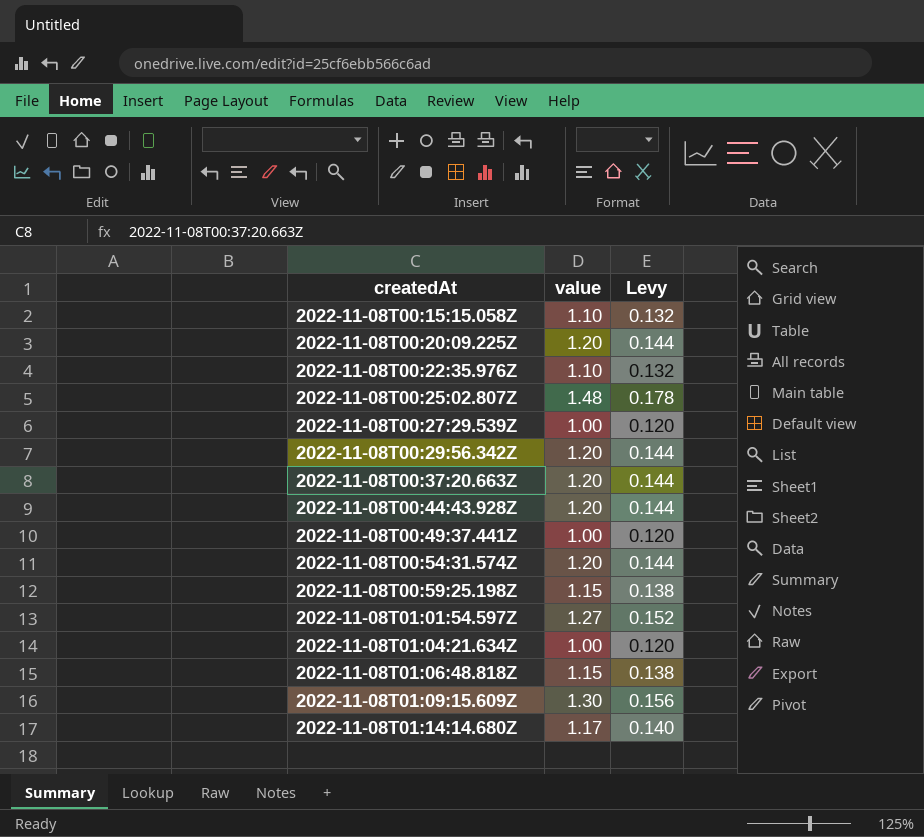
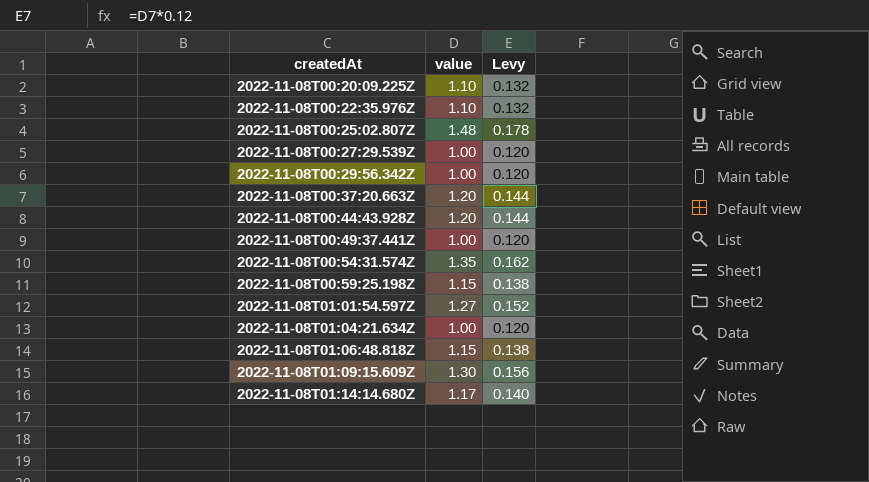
row 2022-11-08T00:15:15.058Z: 1.10 | 0.132 -> none
2022-11-08T00:20:09.225Z | value: 1.20 -> 1.10
2022-11-08T00:20:09.225Z | Levy: 0.144 -> 0.132
2022-11-08T00:29:56.342Z | value: 1.20 -> 1.00
2022-11-08T00:29:56.342Z | Levy: 0.144 -> 0.120
2022-11-08T00:54:31.574Z | value: 1.20 -> 1.35
2022-11-08T00:54:31.574Z | Levy: 0.144 -> 0.162

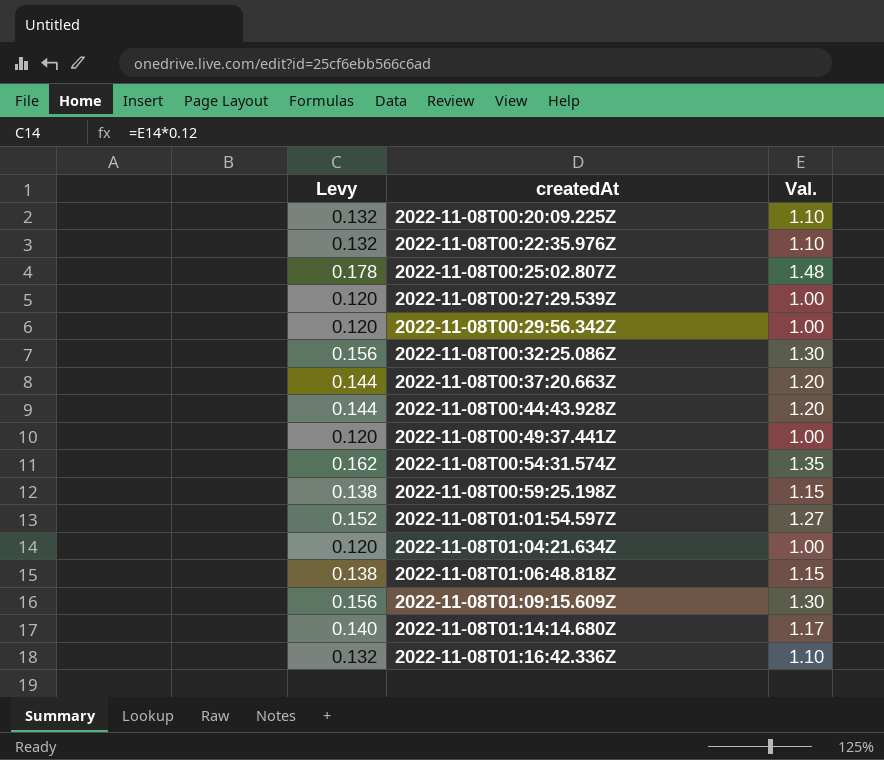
column Levy | position: 3 -> 1
column name: value -> Val.
row 2022-11-08T00:32:25.086Z: none -> 0.156 | 1.30
row 2022-11-08T01:16:42.336Z: none -> 0.132 | 1.10

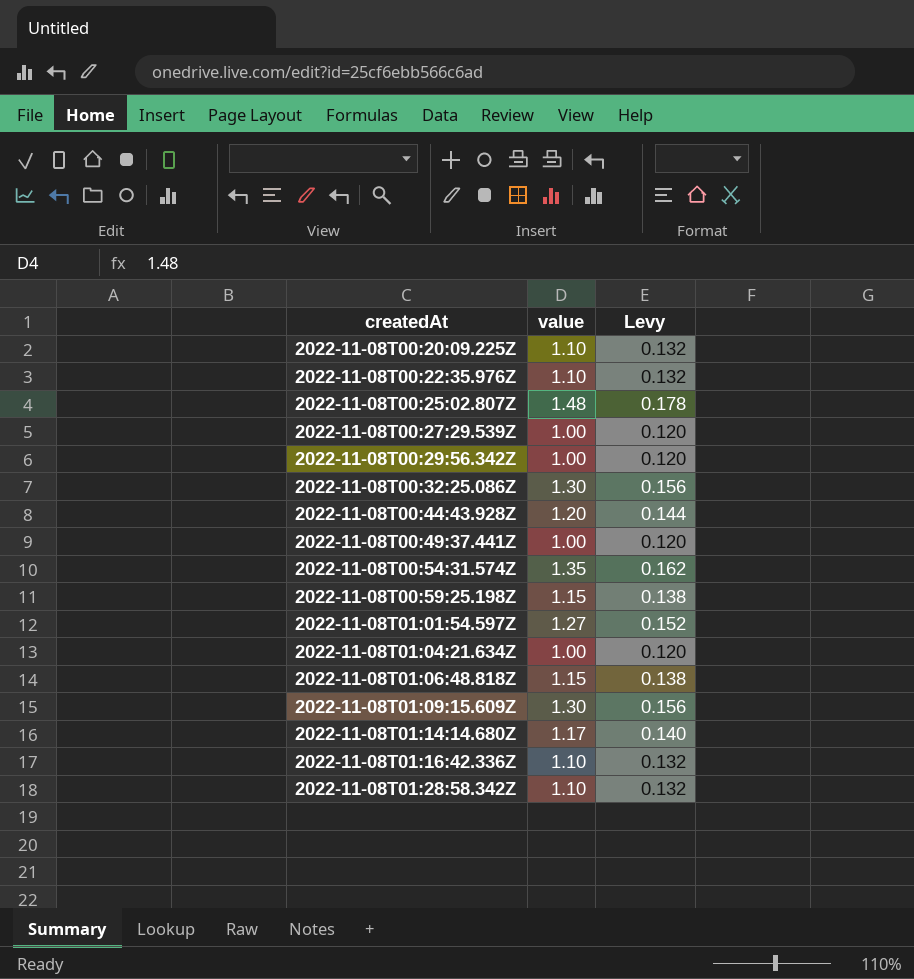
column name: Val. -> value
column Levy | position: 1 -> 3
row 2022-11-08T00:37:20.663Z: 0.144 | 1.20 -> none
row 2022-11-08T01:28:58.342Z: none -> 1.10 | 0.132

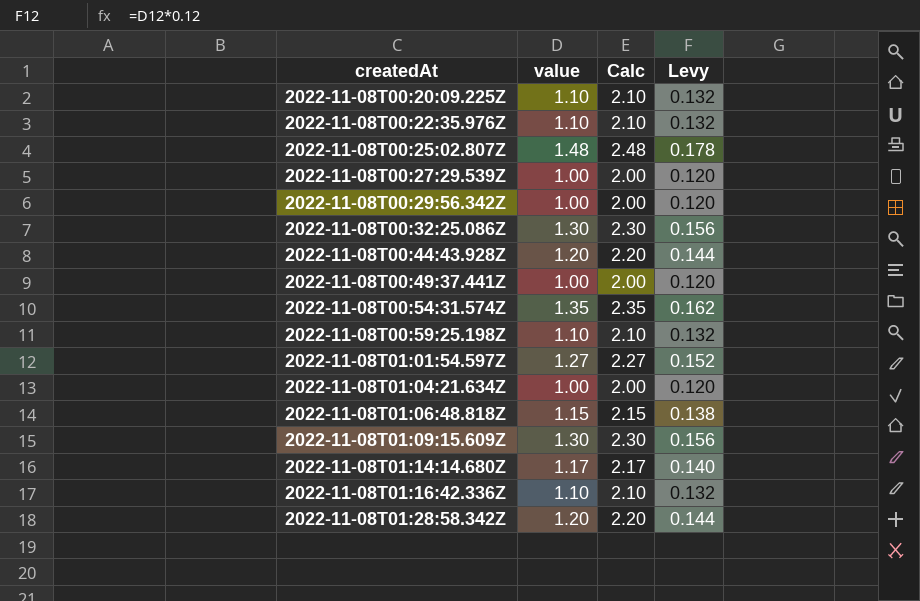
column Calc | formula: none -> [value] + 1
2022-11-08T00:59:25.198Z | value: 1.15 -> 1.10
2022-11-08T00:59:25.198Z | Levy: 0.138 -> 0.132
2022-11-08T01:28:58.342Z | value: 1.10 -> 1.20
2022-11-08T01:28:58.342Z | Levy: 0.132 -> 0.144

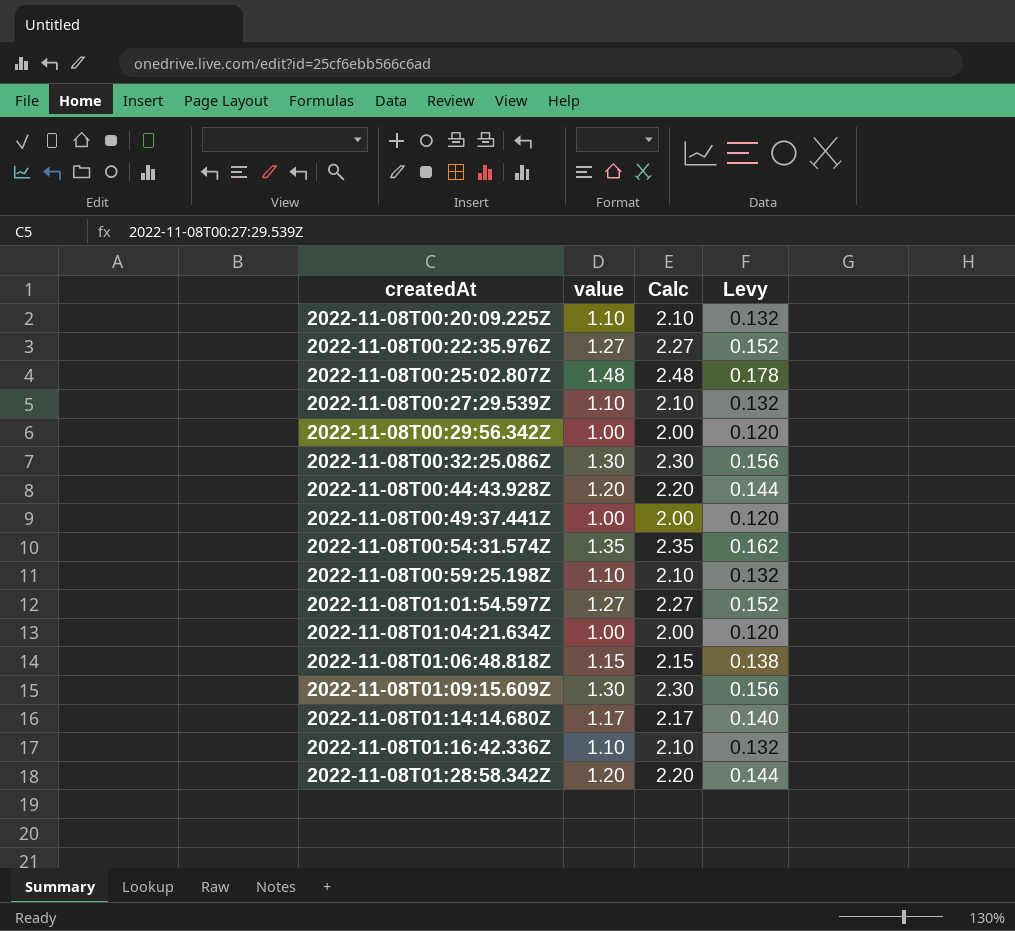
2022-11-08T00:22:35.976Z | value: 1.10 -> 1.27
2022-11-08T00:22:35.976Z | Calc: 2.10 -> 2.27
2022-11-08T00:22:35.976Z | Levy: 0.132 -> 0.152
2022-11-08T00:27:29.539Z | value: 1.00 -> 1.10
2022-11-08T00:27:29.539Z | Calc: 2.00 -> 2.10
2022-11-08T00:27:29.539Z | Levy: 0.120 -> 0.132

